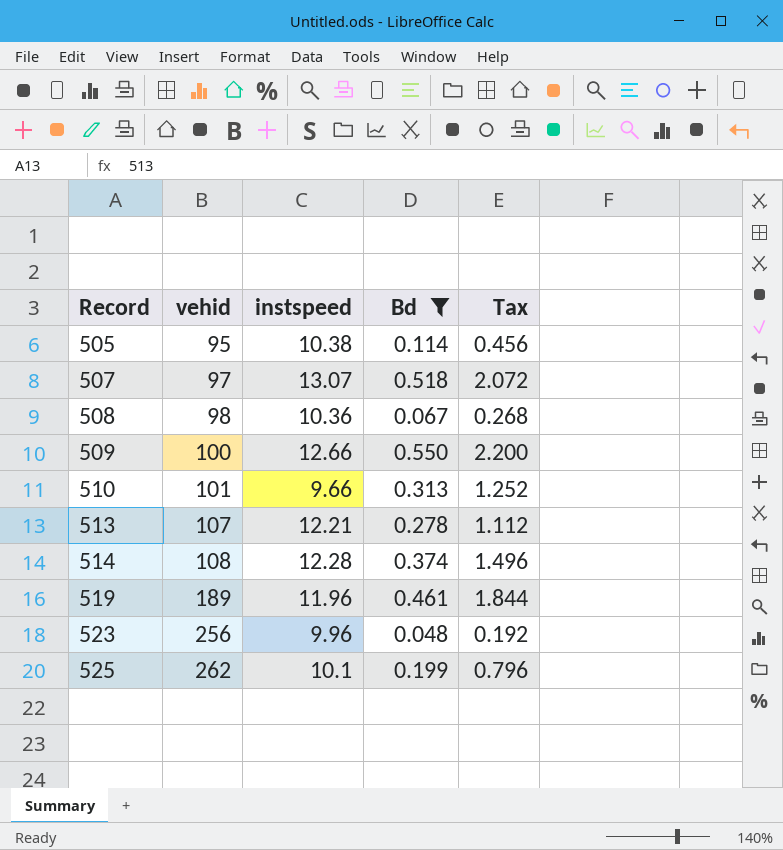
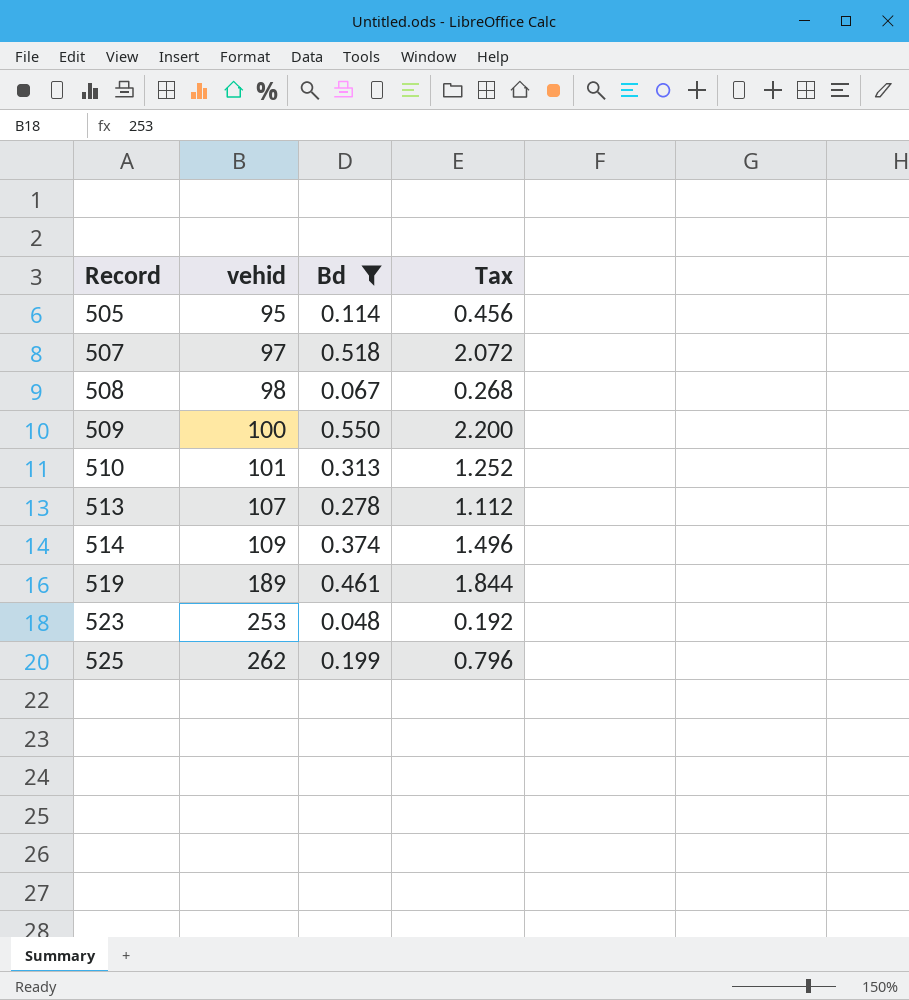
column instspeed | position: 3 -> none
514 | vehid: 108 -> 109
523 | vehid: 256 -> 253

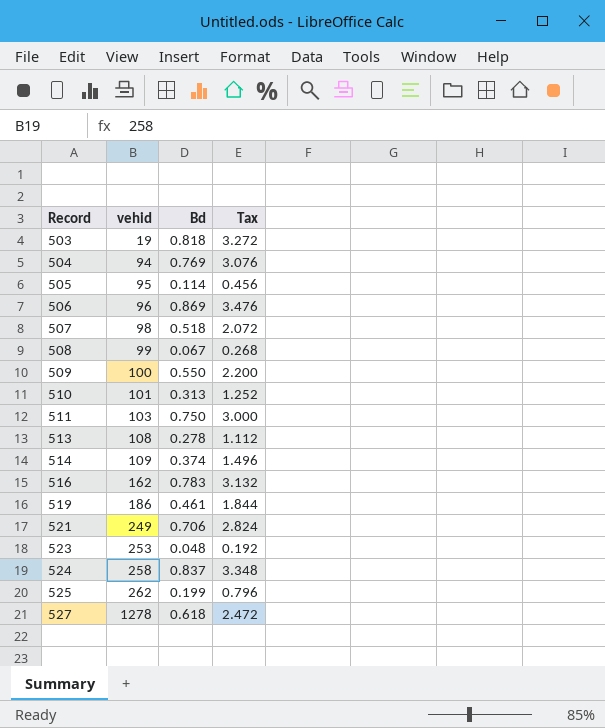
filter: Bd <= 0.550 -> none
507 | vehid: 97 -> 98
508 | vehid: 98 -> 99
513 | vehid: 107 -> 108
519 | vehid: 189 -> 186

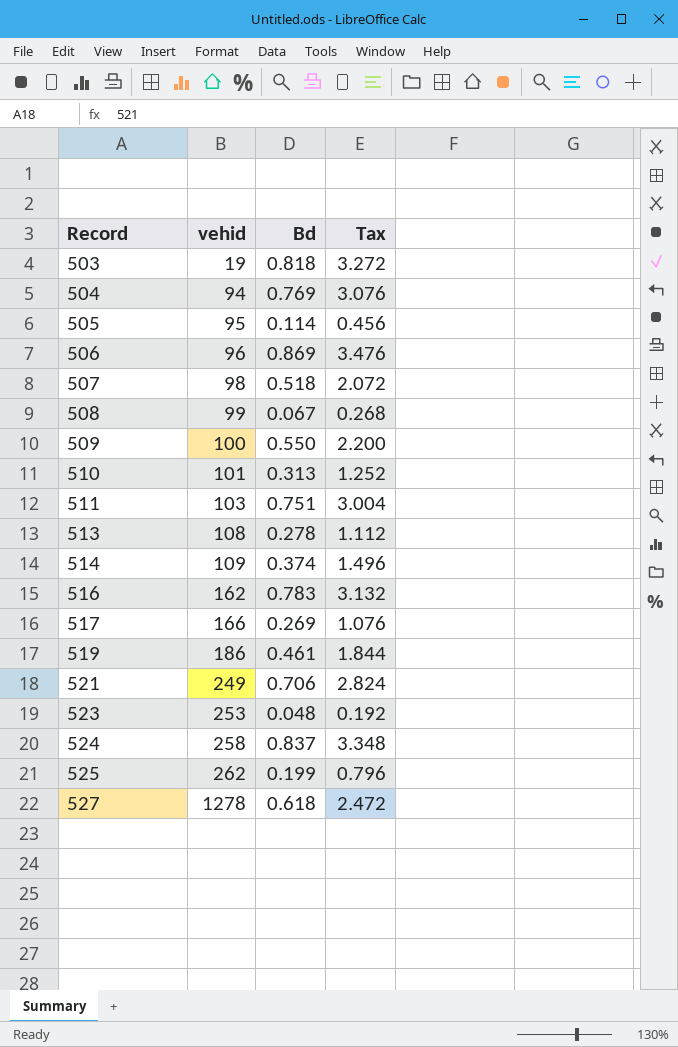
511 | Bd: 0.750 -> 0.751
511 | Tax: 3.000 -> 3.004
row 517: none -> 166 | 0.269 | 1.076

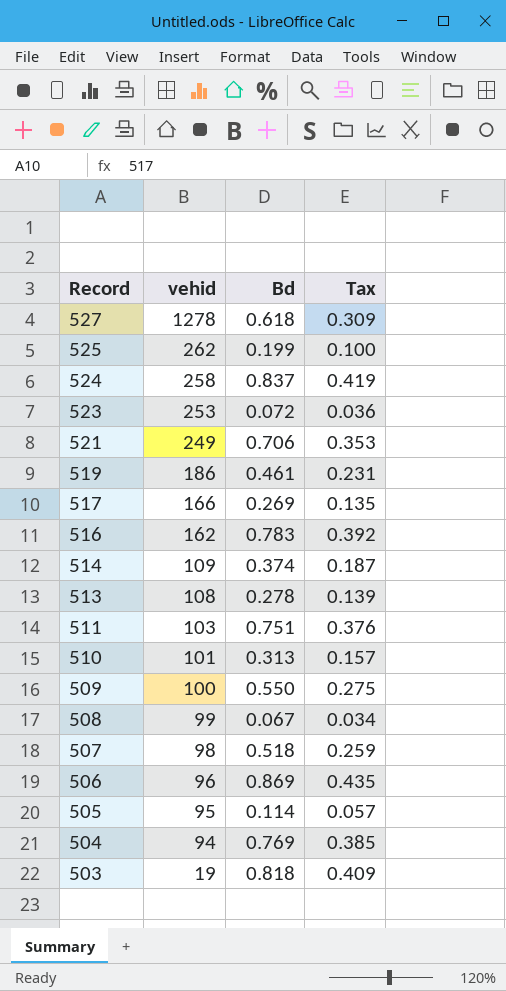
row order: Record ascending -> Record descending
column Tax | formula: [Bd] * 4 -> [Bd] * 0.5
523 | Bd: 0.048 -> 0.072

